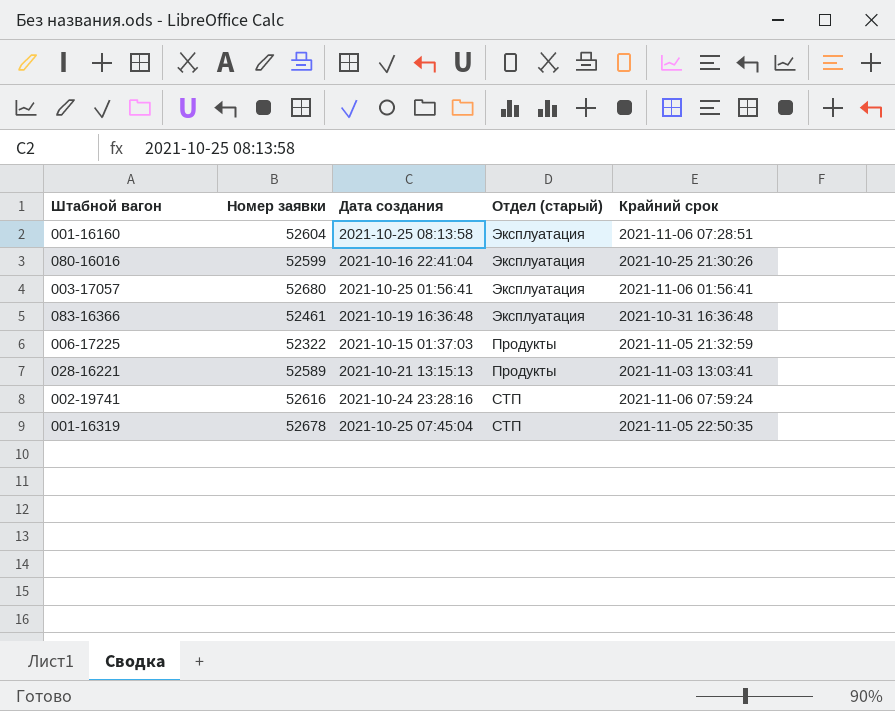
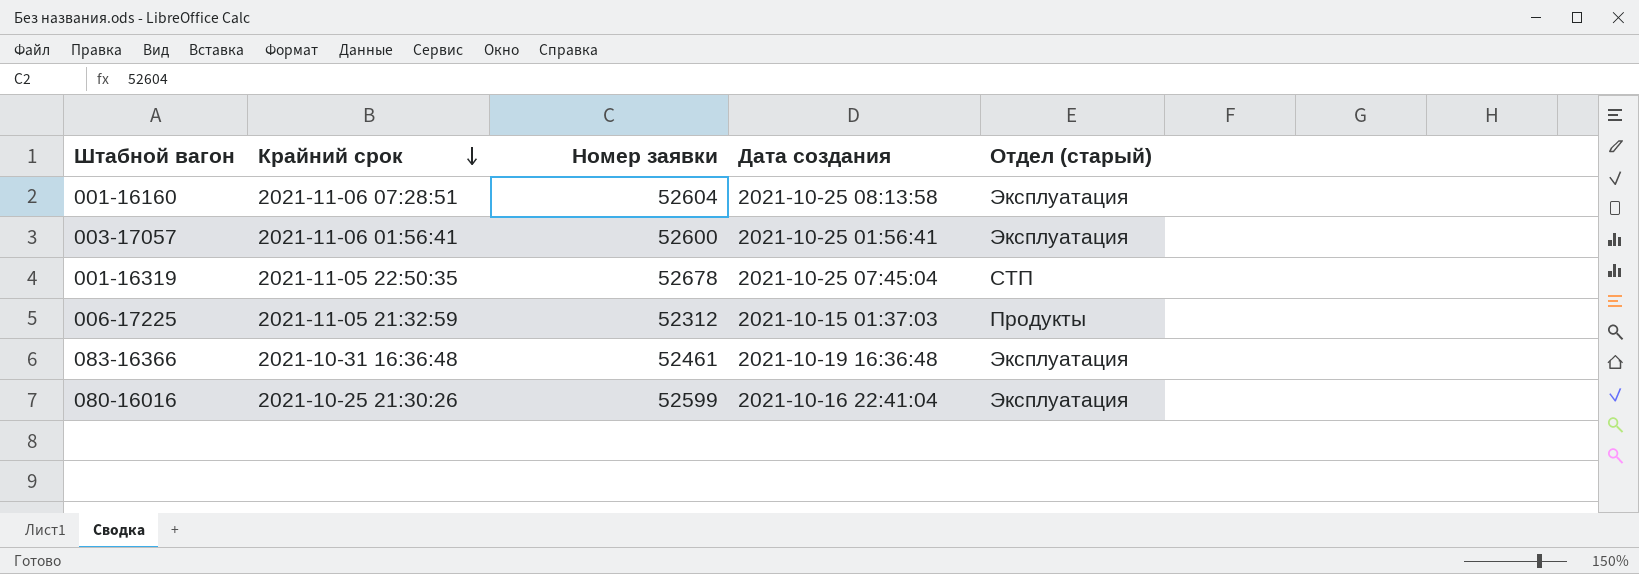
row order: none -> Крайний срок descending
column Крайний срок | position: 5 -> 2
row 028-16221: 52589 | 2021-10-21 13:15:13 | Продукты | 2021-11-03 13:03:41 -> none
row 002-19741: 52616 | 2021-10-24 23:28:16 | СТП | 2021-11-06 07:59:24 -> none
003-17057 | Номер заявки: 52680 -> 52600
006-17225 | Номер заявки: 52322 -> 52312

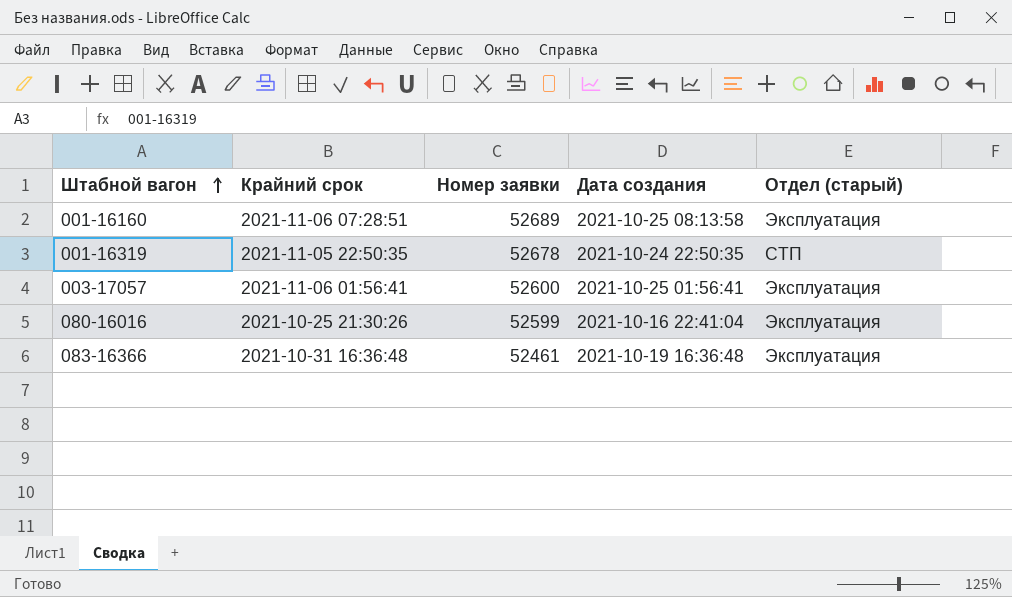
row order: Крайний срок descending -> Штабной вагон ascending
row 006-17225: 2021-11-05 21:32:59 | 52312 | 2021-10-15 01:37:03 | Продукты -> none
001-16160 | Номер заявки: 52604 -> 52689
001-16319 | Дата создания: 2021-10-25 07:45:04 -> 2021-10-24 22:50:35

